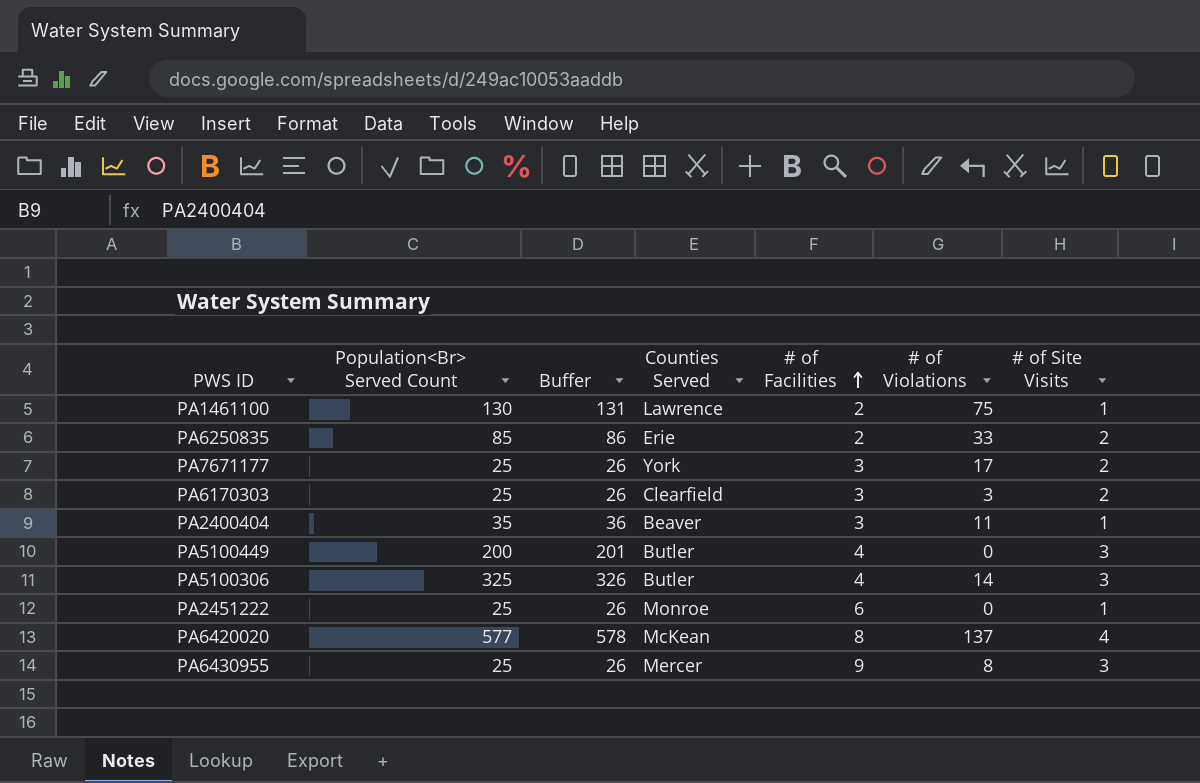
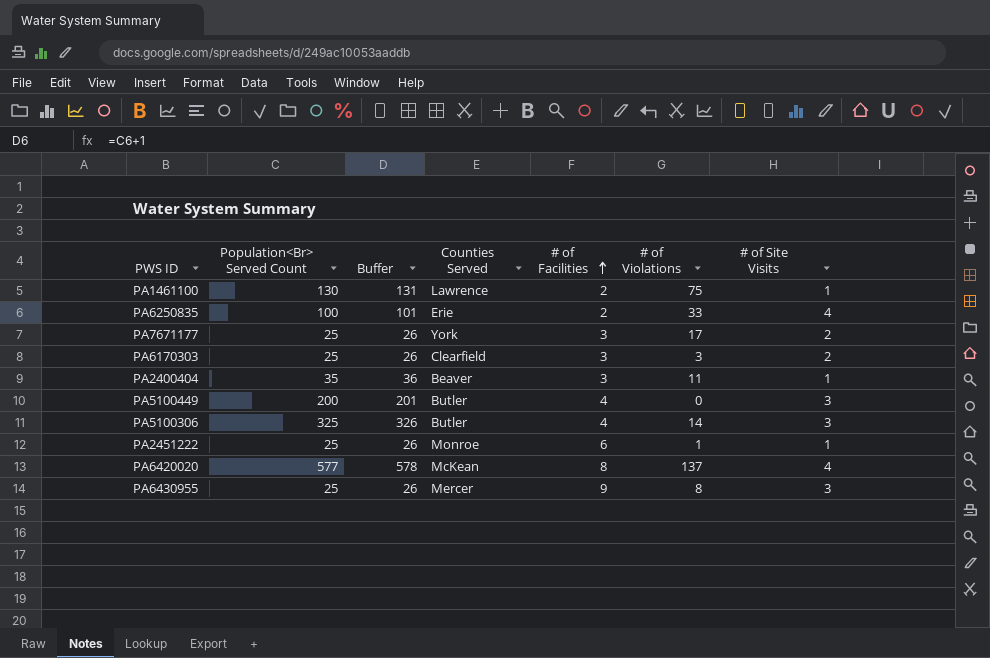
PA6250835 | Population<Br> Served Count: 85 -> 100
PA6250835 | Buffer: 86 -> 101
PA6250835 | # of Site Visits: 2 -> 4
PA2451222 | # of Violations: 0 -> 1

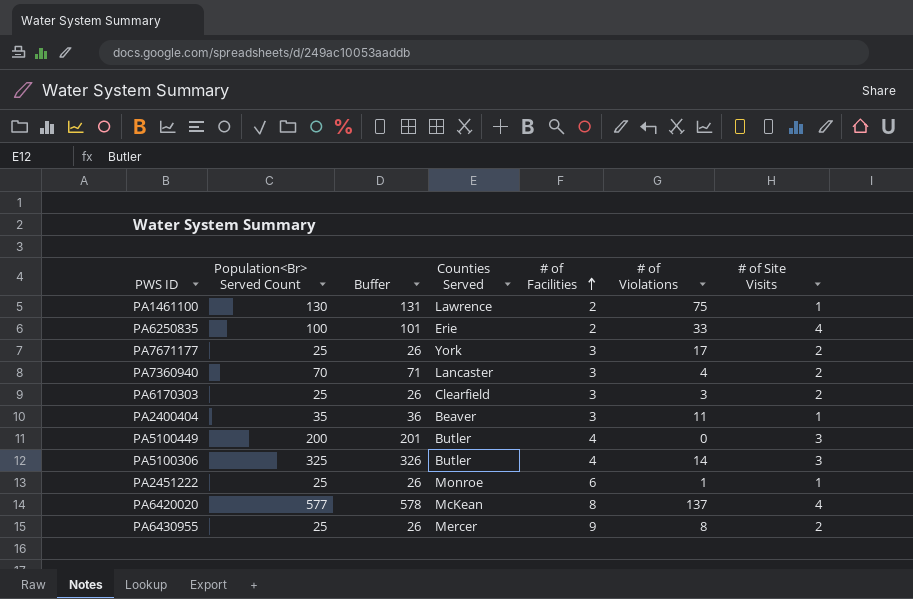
row PA7360940: none -> 70 | 71 | Lancaster | 3 | 4 | 2
PA6430955 | # of Site Visits: 3 -> 2

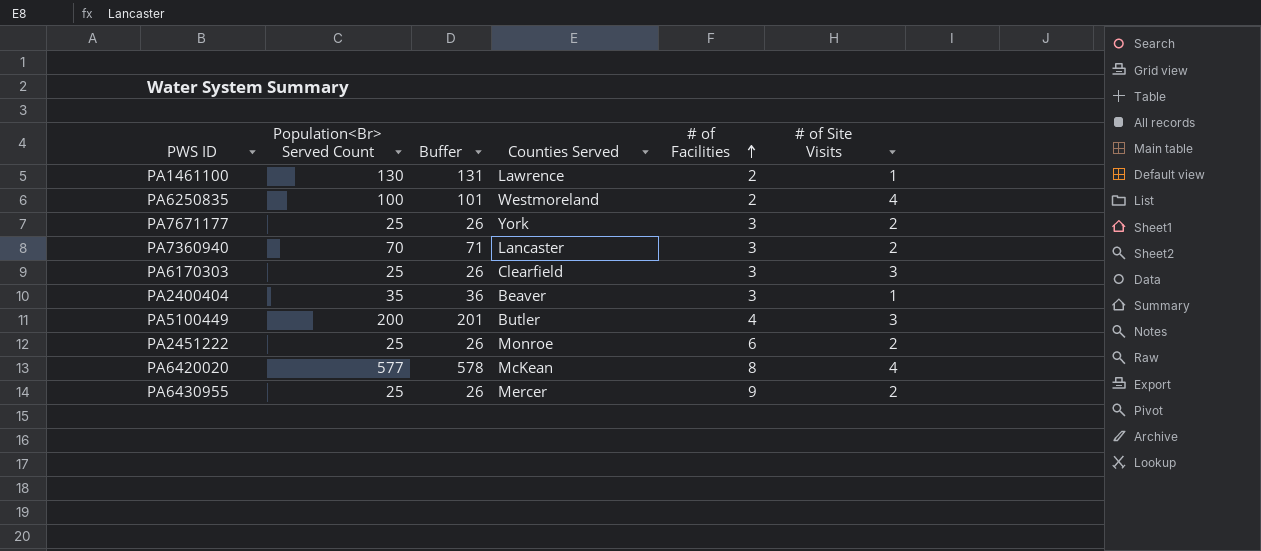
column # of Violations | position: 6 -> none
row PA5100306: 325 | 326 | Butler | 4 | 14 | 3 -> none
PA6250835 | Counties Served: Erie -> Westmoreland
PA6170303 | # of Site Visits: 2 -> 3
PA2451222 | # of Site Visits: 1 -> 2

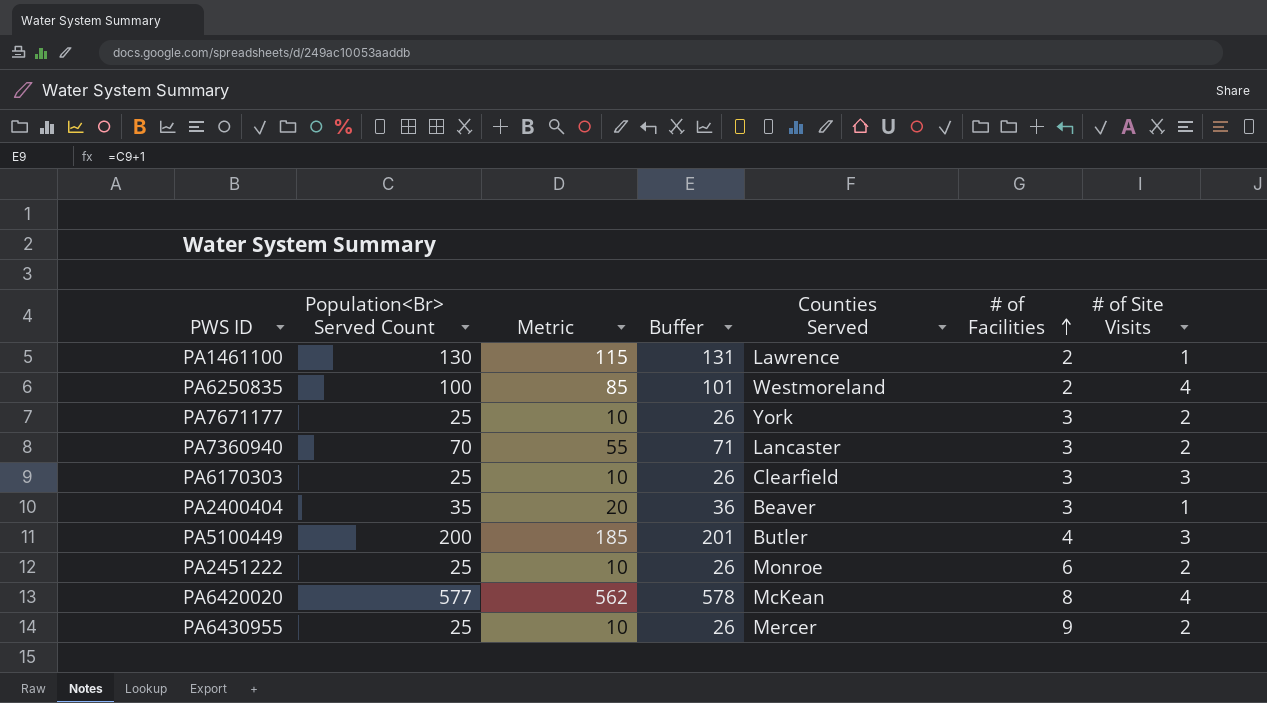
column Metric | formula: none -> [Population<Br> Served Count] - 15

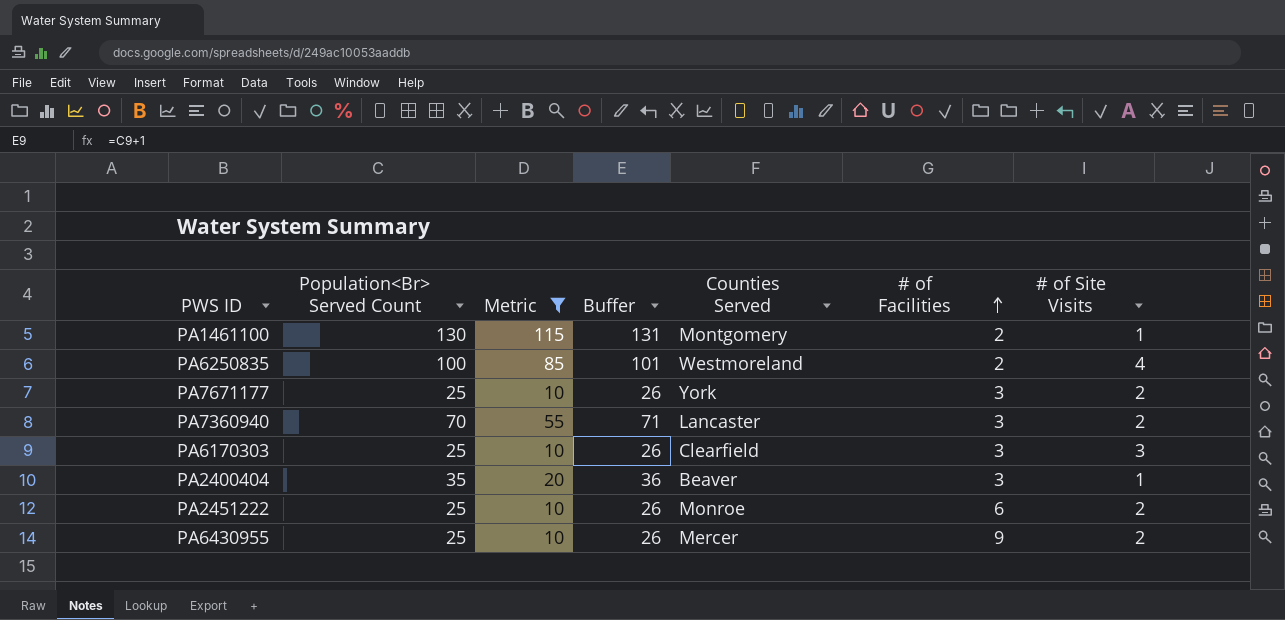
filter: none -> Metric <= 115
PA1461100 | Counties Served: Lawrence -> Montgomery

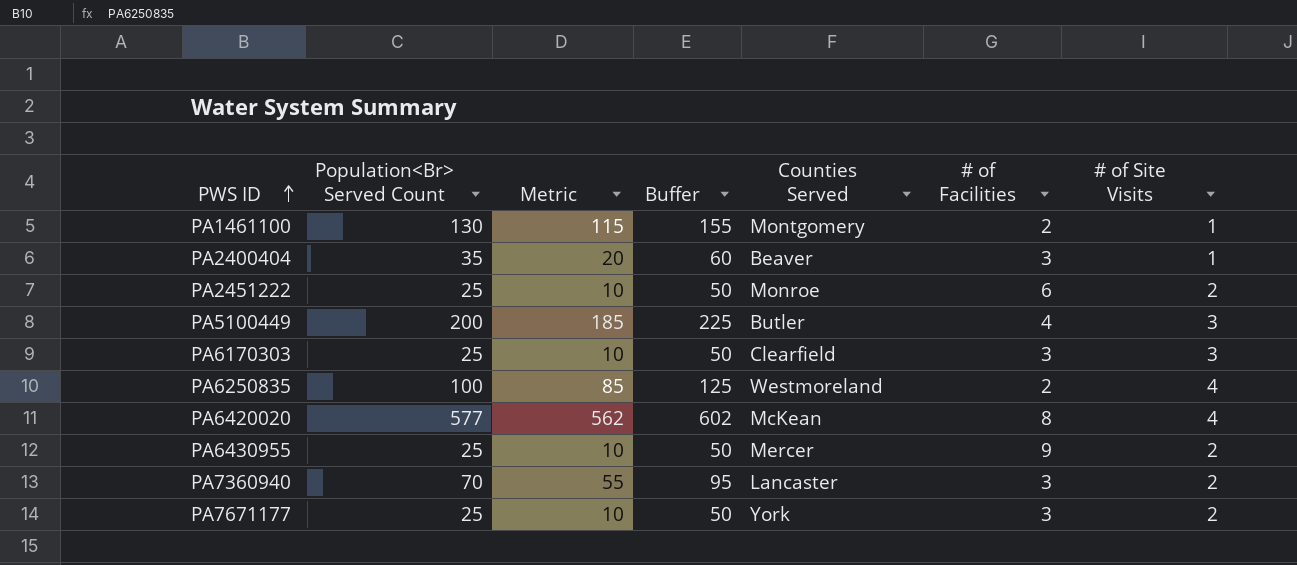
filter: Metric <= 115 -> none
row order: # of Facilities ascending -> PWS ID ascending
column Buffer | formula: [Population<Br> Served Count] + 1 -> [Population<Br> Served Count] + 25

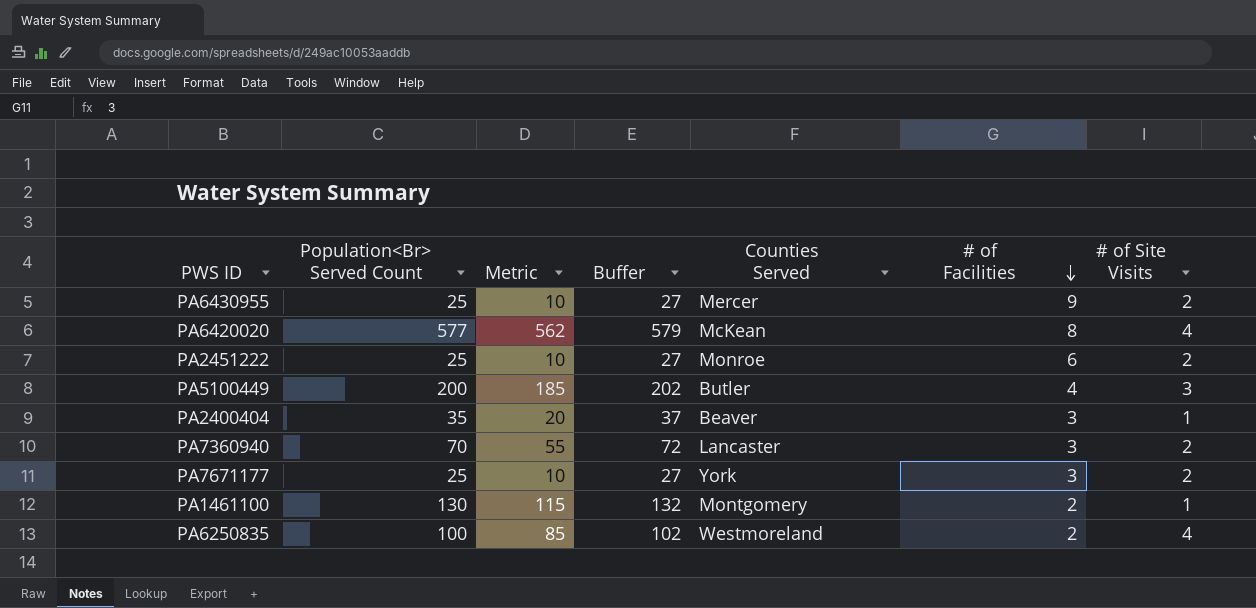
row order: PWS ID ascending -> # of Facilities descending
column Buffer | formula: [Population<Br> Served Count] + 25 -> [Population<Br> Served Count] + 2
row PA6170303: 25 | 10 | 50 | Clearfield | 3 | 3 -> none

